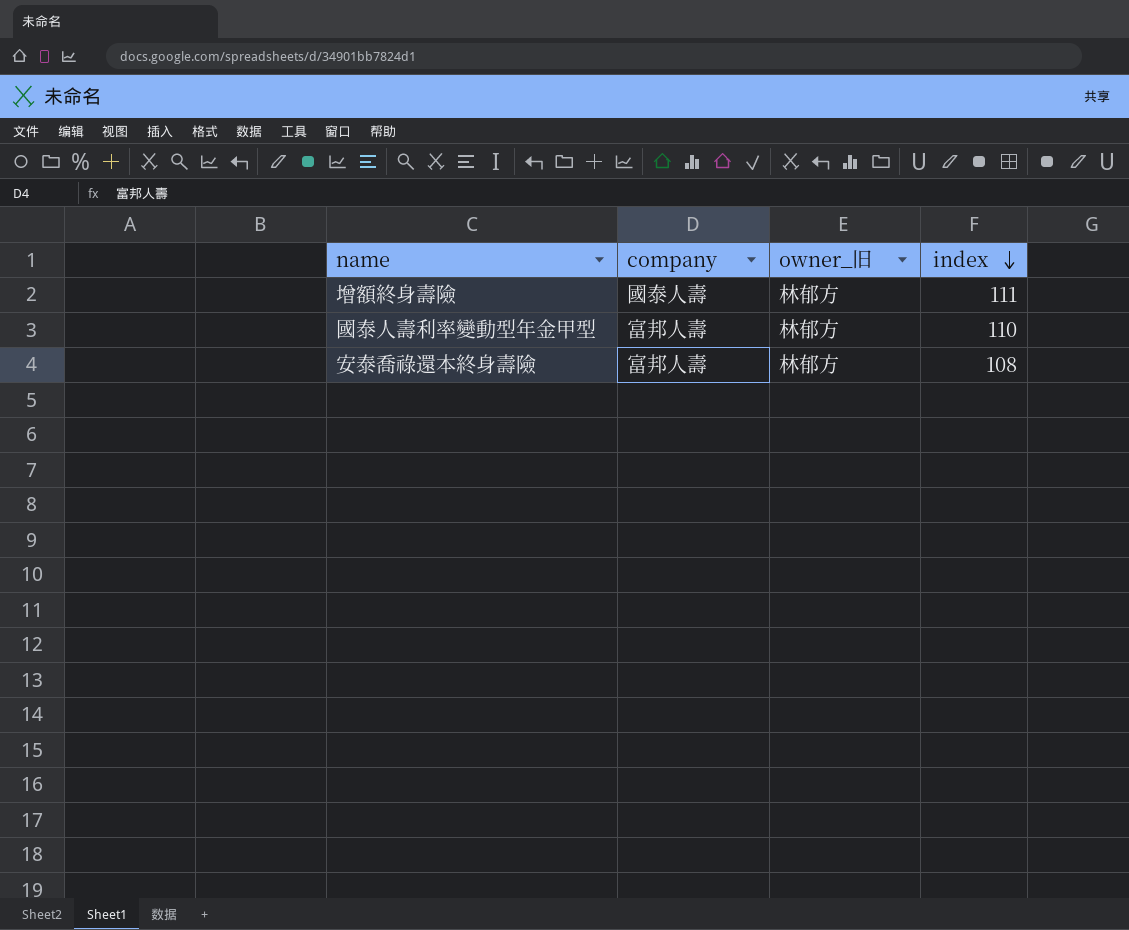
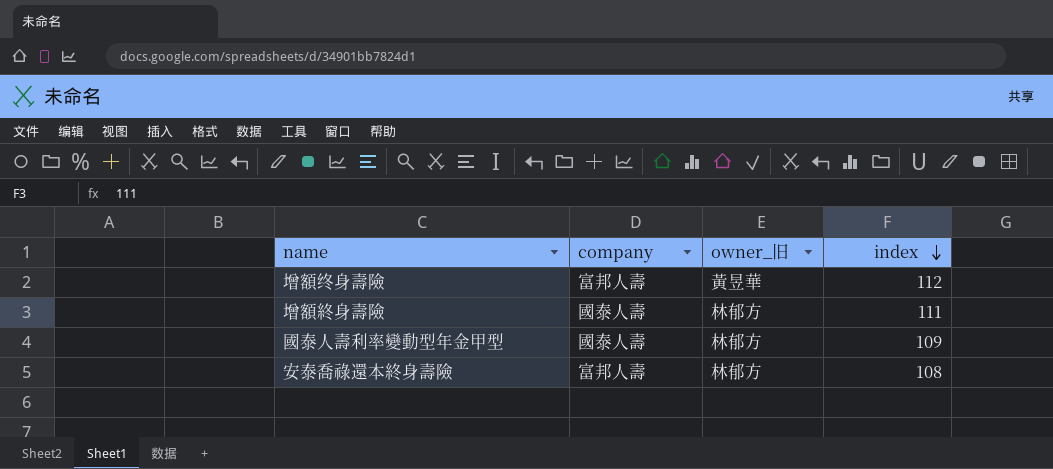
row 增額终身壽險: none -> 富邦人壽 | 黃昱華 | 112
國泰人壽利率變動型年金甲型 | company: 富邦人壽 -> 國泰人壽
國泰人壽利率變動型年金甲型 | index: 110 -> 109

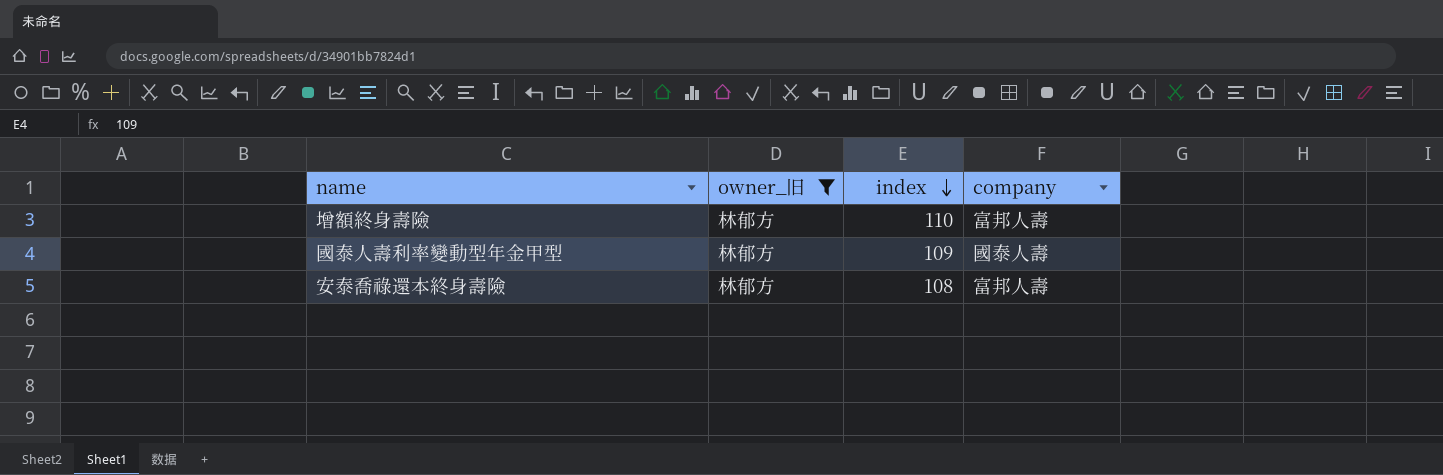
filter: none -> owner_旧 = 林郁方
column company | position: 2 -> 4
增額終身壽險 | index: 111 -> 110
增額終身壽險 | company: 國泰人壽 -> 富邦人壽

